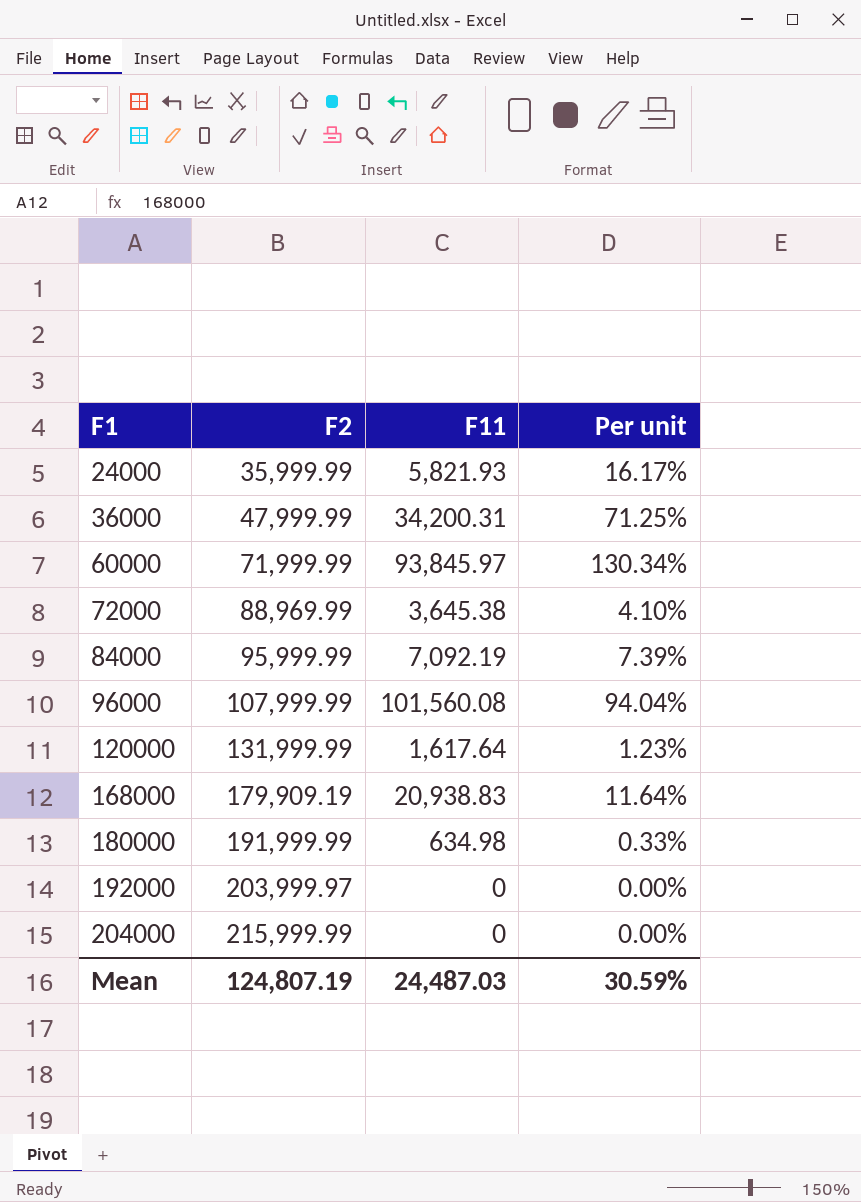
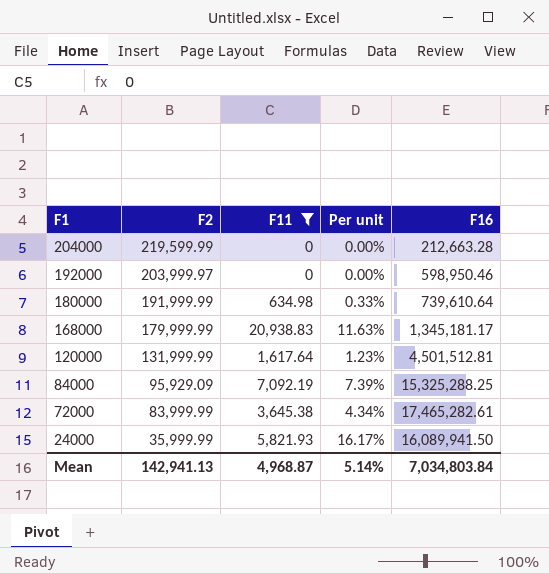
filter: none -> F11 <= 20,938.83
row order: F1 ascending -> F1 descending
column F16 | position: none -> 5
204000 | F2: 215,999.99 -> 219,599.99
168000 | F2: 179,909.19 -> 179,999.99
168000 | Per unit: 11.64% -> 11.63%
84000 | F2: 95,999.99 -> 95,929.09
72000 | F2: 88,969.99 -> 83,999.99
72000 | Per unit: 4.10% -> 4.34%
Mean | F2: 124,807.19 -> 142,941.13
Mean | F11: 24,487.03 -> 4,968.87
Mean | Per unit: 30.59% -> 5.14%

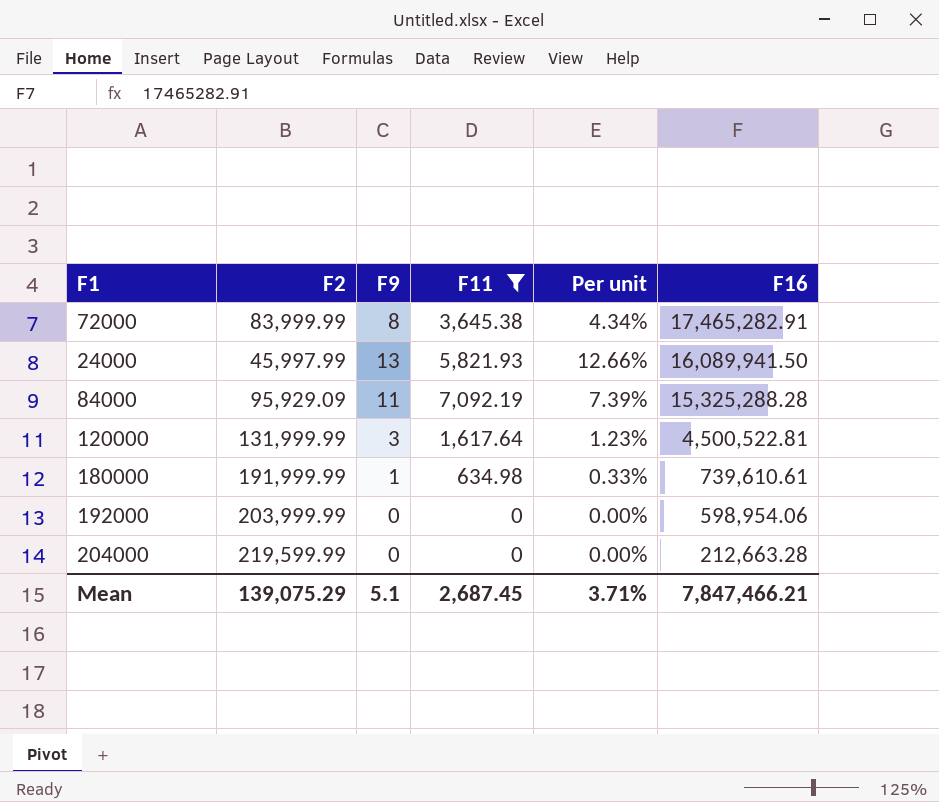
row order: F1 descending -> F16 descending
column F9 | position: none -> 3
row 168000: 179,999.99 | 20,938.83 | 11.63% | 1,345,181.17 -> none
72000 | F16: 17,465,282.61 -> 17,465,282.91
24000 | F2: 35,999.99 -> 45,997.99
24000 | Per unit: 16.17% -> 12.66%
84000 | F16: 15,325,288.25 -> 15,325,288.28
120000 | F16: 4,501,512.81 -> 4,500,522.81
180000 | F16: 739,610.64 -> 739,610.61
192000 | F2: 203,999.97 -> 203,999.99
192000 | F16: 598,950.46 -> 598,954.06
Mean | F2: 142,941.13 -> 139,075.29
Mean | F11: 4,968.87 -> 2,687.45
Mean | Per unit: 5.14% -> 3.71%
Mean | F16: 7,034,803.84 -> 7,847,466.21

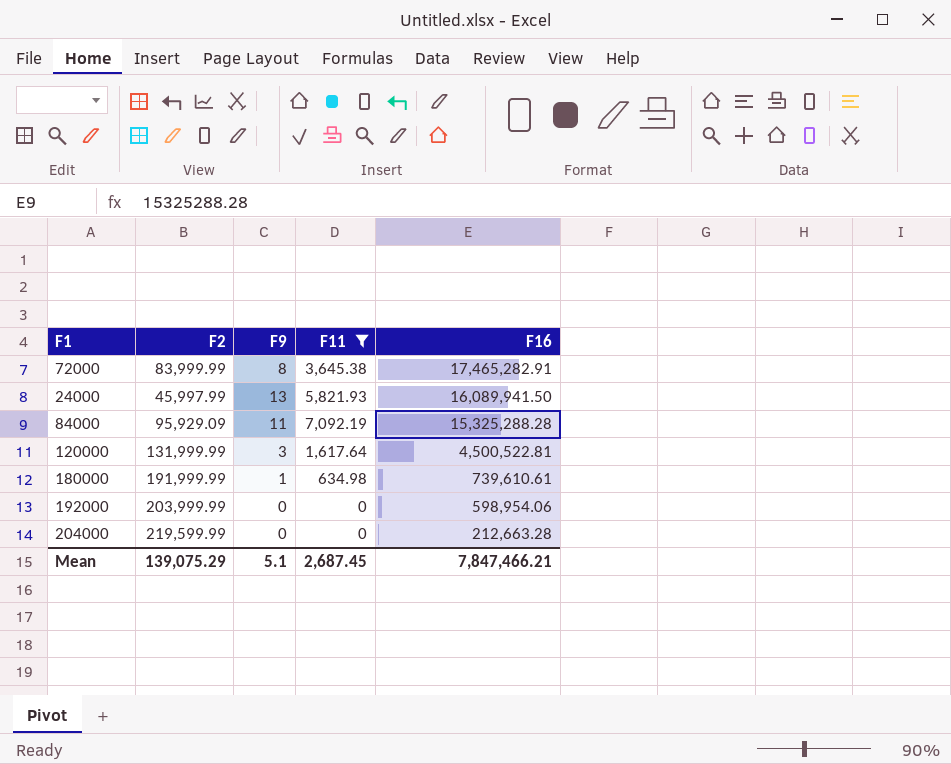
column Per unit | formula: [F11] / [F2] -> none

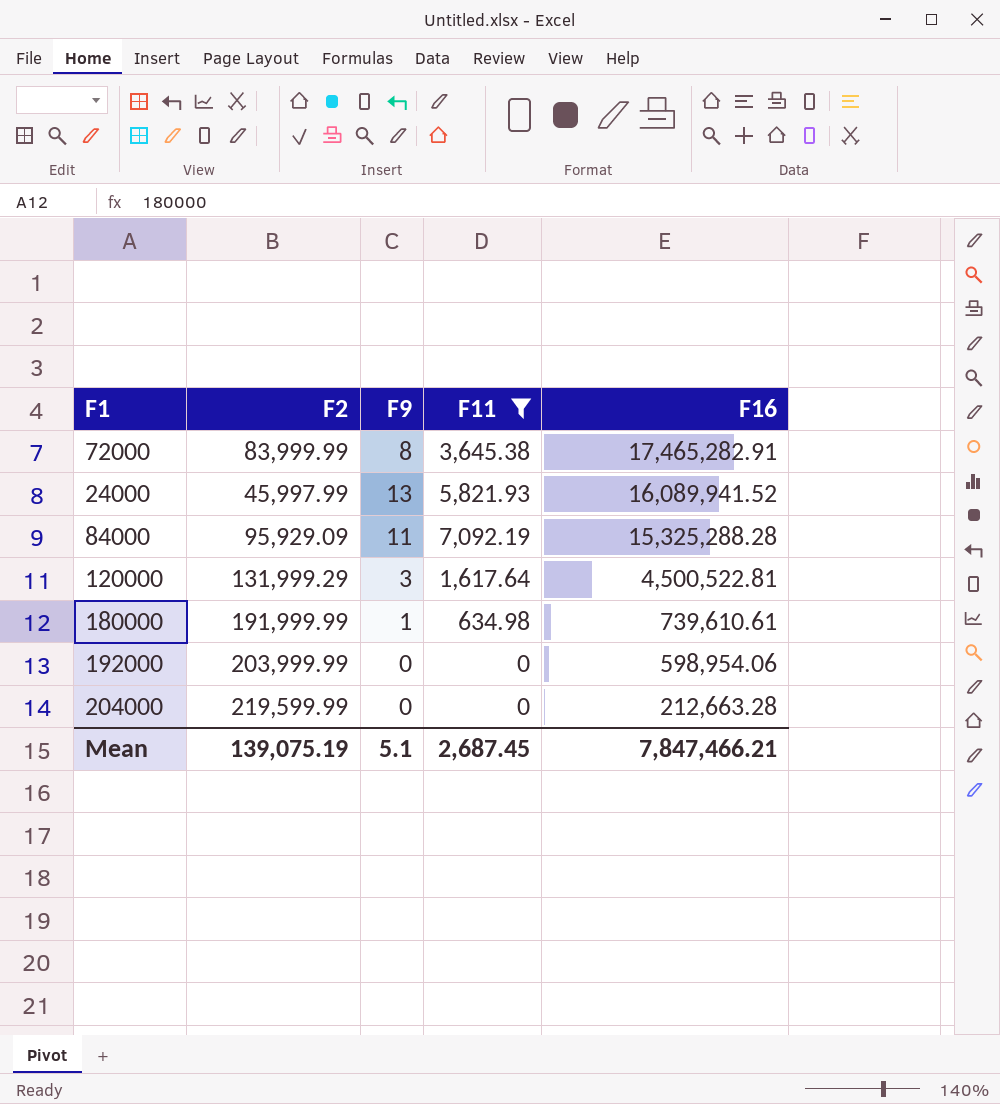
24000 | F16: 16,089,941.50 -> 16,089,941.52
120000 | F2: 131,999.99 -> 131,999.29
Mean | F2: 139,075.29 -> 139,075.19

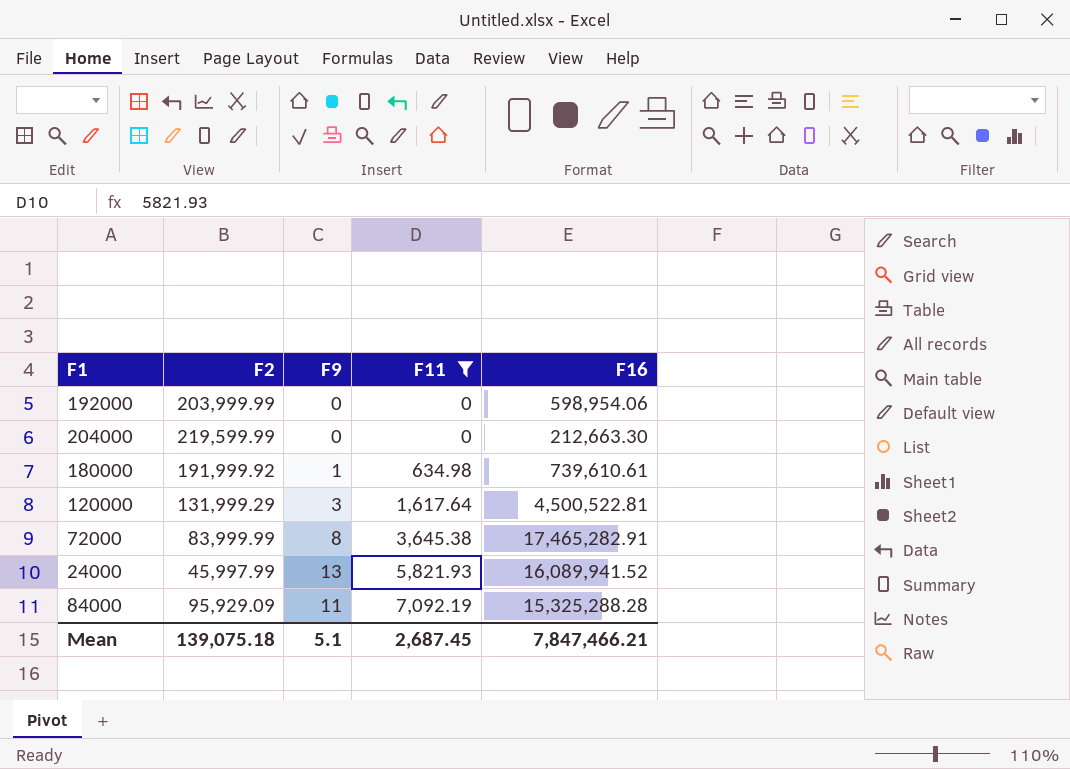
row order: F16 descending -> F11 ascending
204000 | F16: 212,663.28 -> 212,663.30
180000 | F2: 191,999.99 -> 191,999.92
Mean | F2: 139,075.19 -> 139,075.18

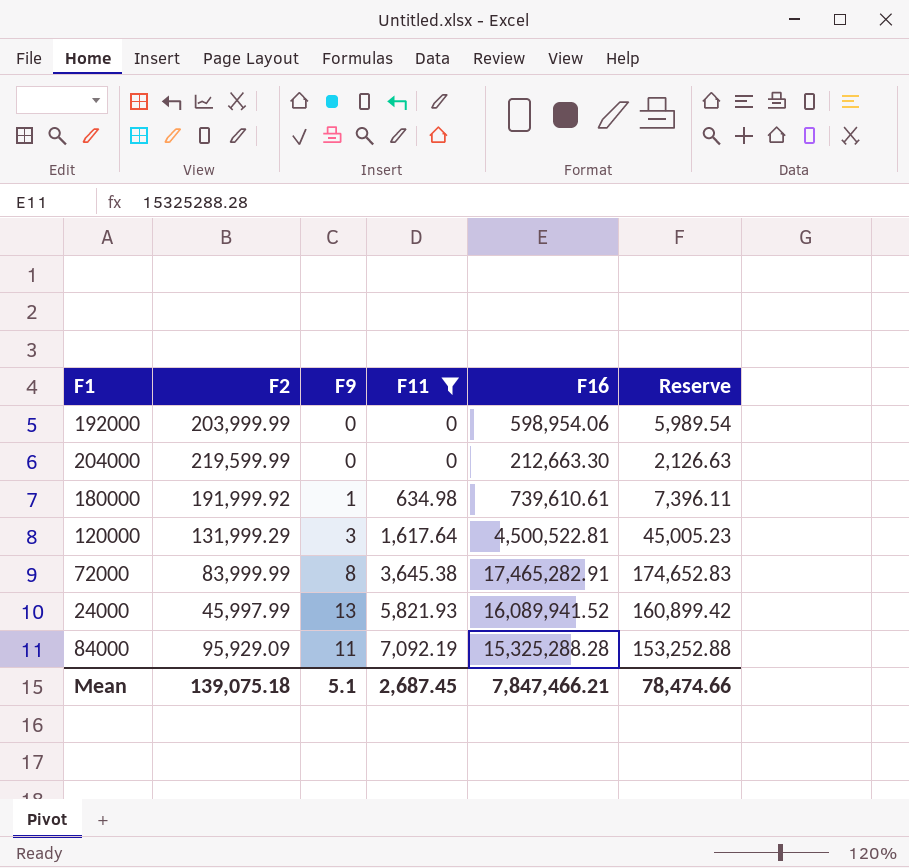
column Reserve | formula: none -> [F16] * 0.01

